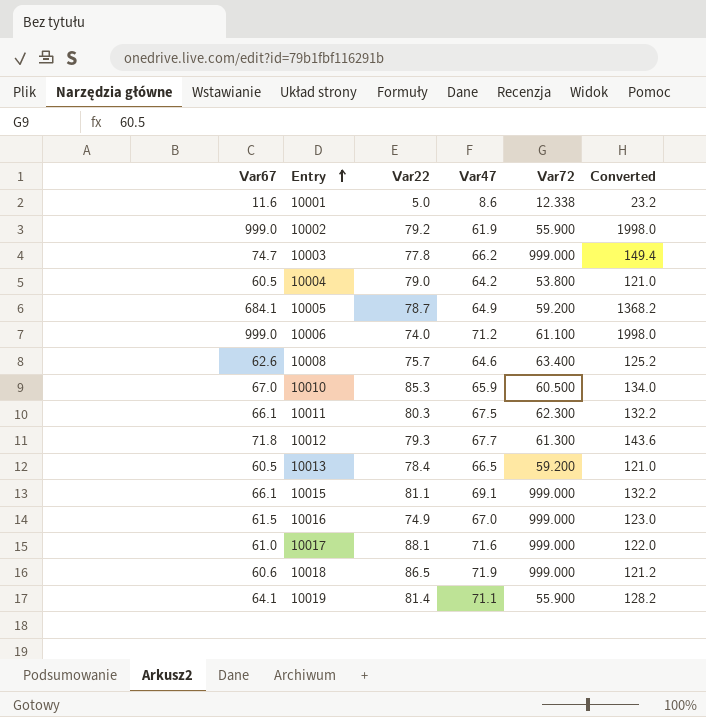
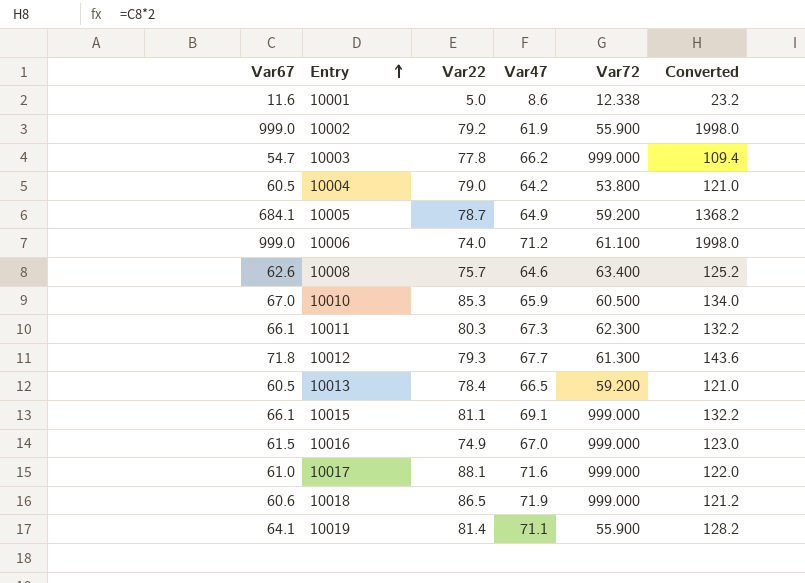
10003 | Var67: 74.7 -> 54.7
10003 | Converted: 149.4 -> 109.4
10011 | Var47: 67.5 -> 67.3

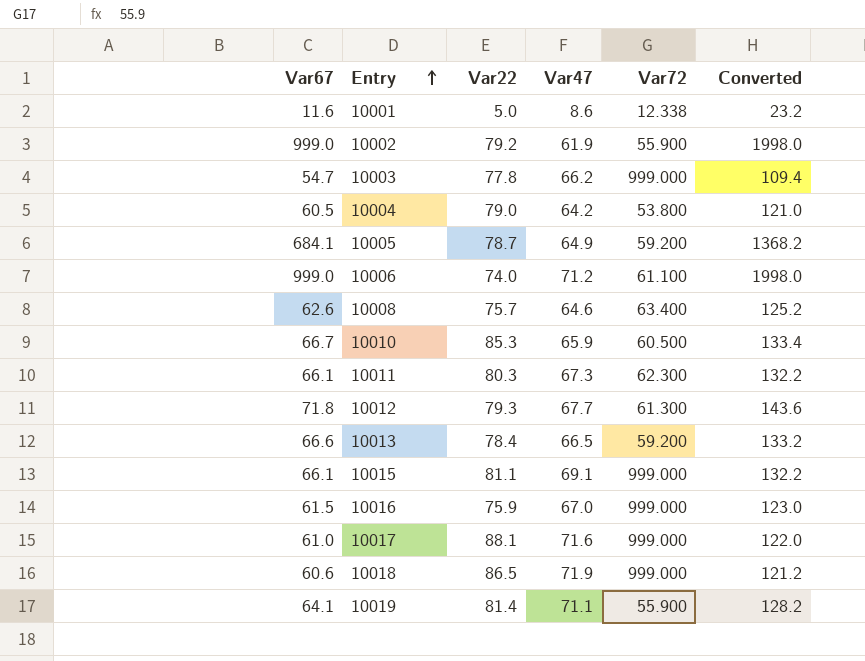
10010 | Var67: 67.0 -> 66.7
10010 | Converted: 134.0 -> 133.4
10013 | Var67: 60.5 -> 66.6
10013 | Converted: 121.0 -> 133.2
10016 | Var22: 74.9 -> 75.9

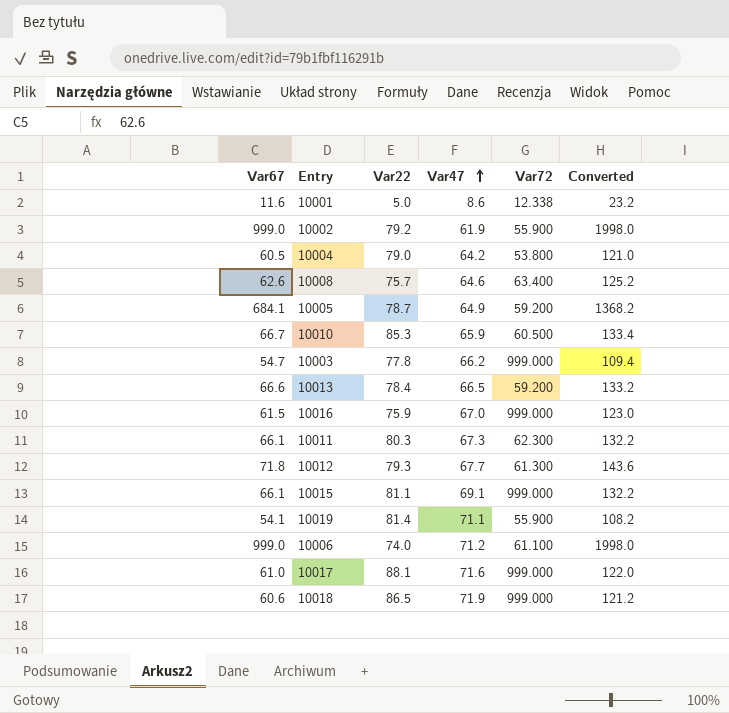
row order: Entry ascending -> Var47 ascending
10019 | Var67: 64.1 -> 54.1
10019 | Converted: 128.2 -> 108.2

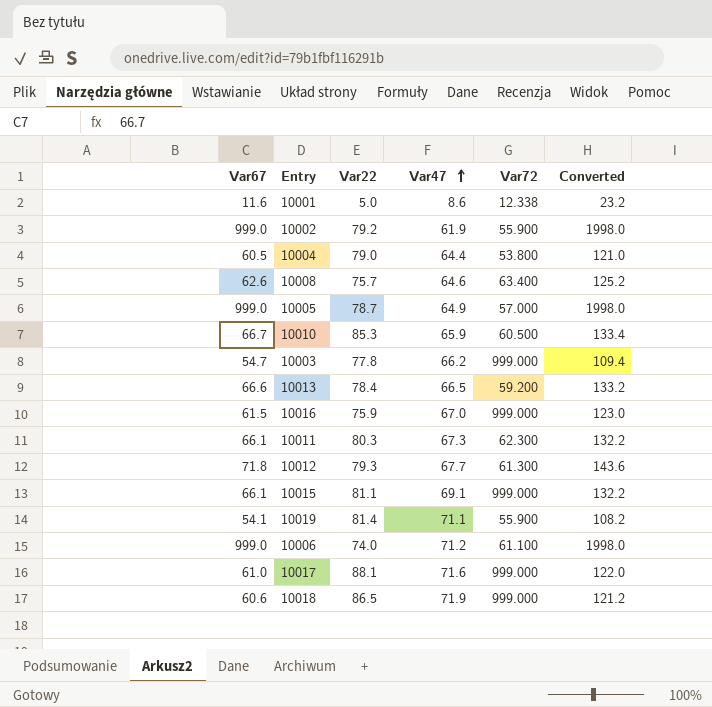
10004 | Var47: 64.2 -> 64.4
10005 | Var67: 684.1 -> 999.0
10005 | Var72: 59.200 -> 57.000
10005 | Converted: 1368.2 -> 1998.0

